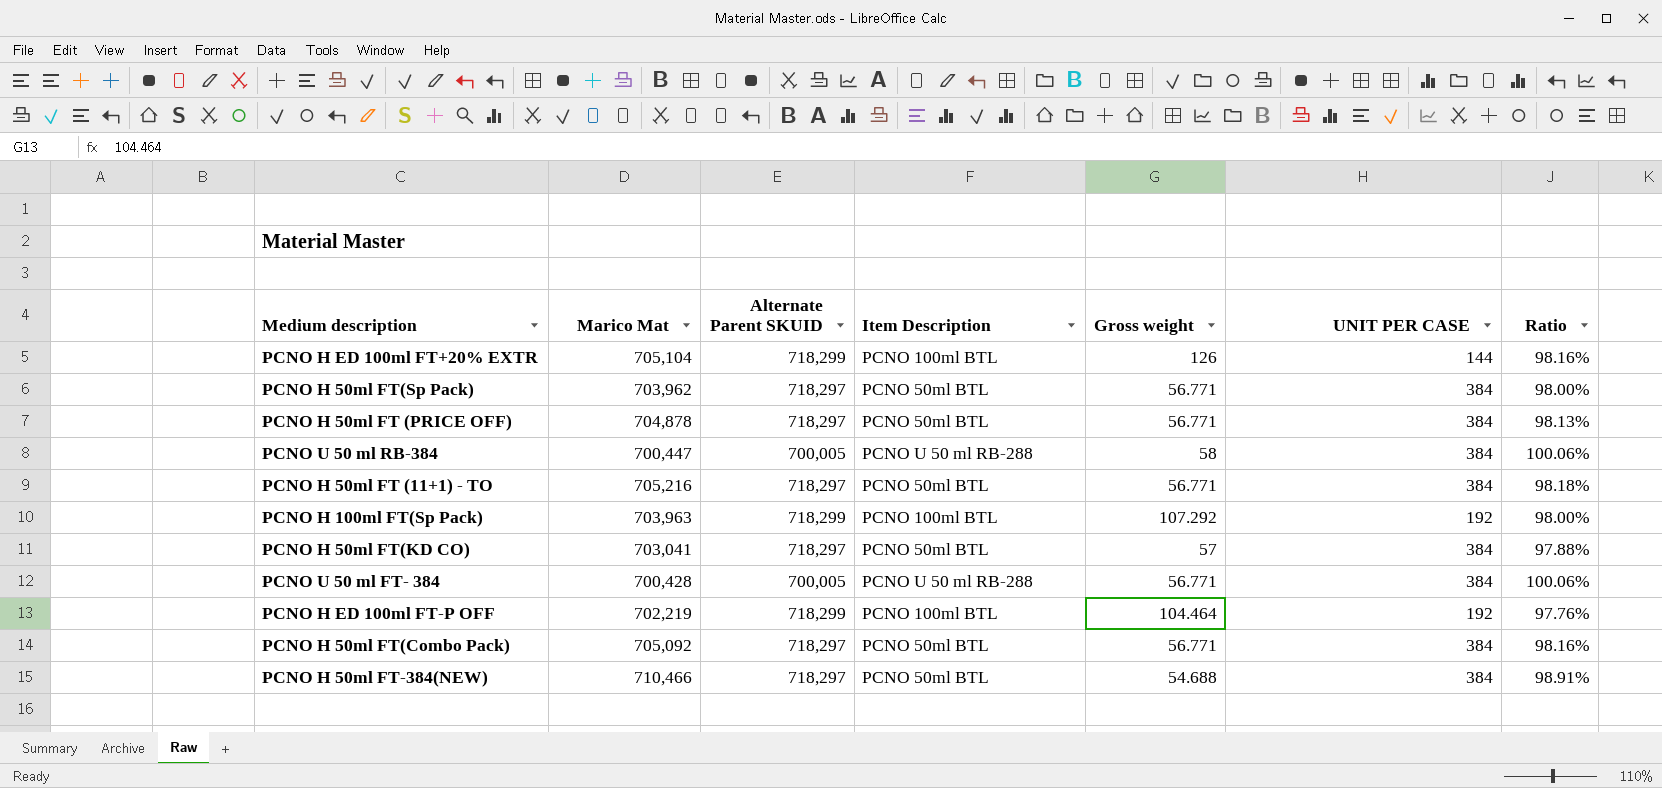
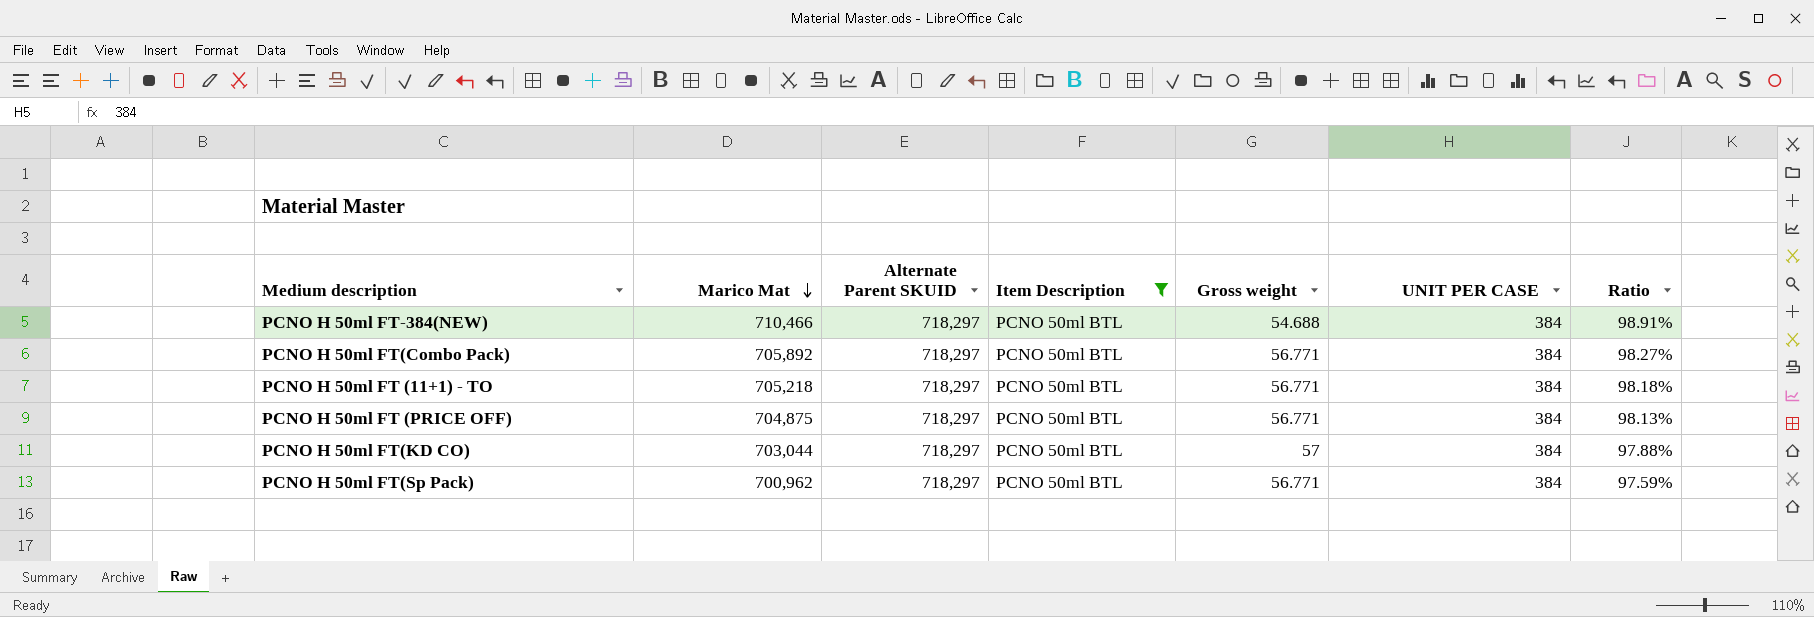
filter: none -> Item Description = PCNO 50ml BTL
row order: none -> Marico Mat descending
PCNO H 50ml FT(Combo Pack) | Marico Mat: 705,092 -> 705,892
PCNO H 50ml FT(Combo Pack) | Ratio: 98.16% -> 98.27%
PCNO H 50ml FT (11+1) - TO | Marico Mat: 705,216 -> 705,218
PCNO H 50ml FT (PRICE OFF) | Marico Mat: 704,878 -> 704,875
PCNO H 50ml FT(KD CO) | Marico Mat: 703,041 -> 703,044
PCNO H 50ml FT(Sp Pack) | Marico Mat: 703,962 -> 700,962
PCNO H 50ml FT(Sp Pack) | Ratio: 98.00% -> 97.59%

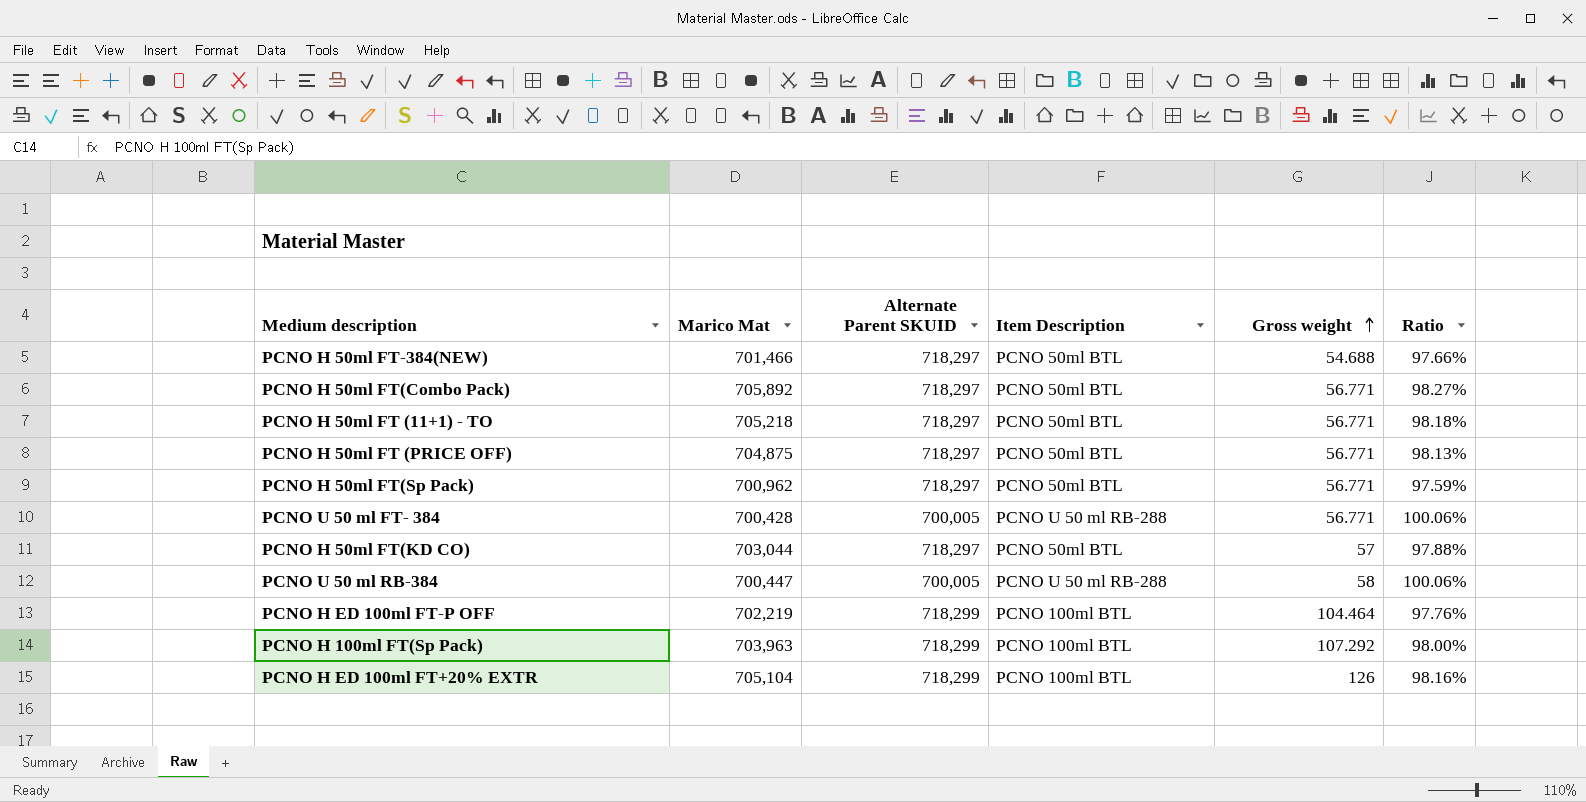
filter: Item Description = PCNO 50ml BTL -> none
row order: Marico Mat descending -> Gross weight ascending
column UNIT PER CASE | position: 6 -> none
PCNO H 50ml FT-384(NEW) | Marico Mat: 710,466 -> 701,466
PCNO H 50ml FT-384(NEW) | Ratio: 98.91% -> 97.66%

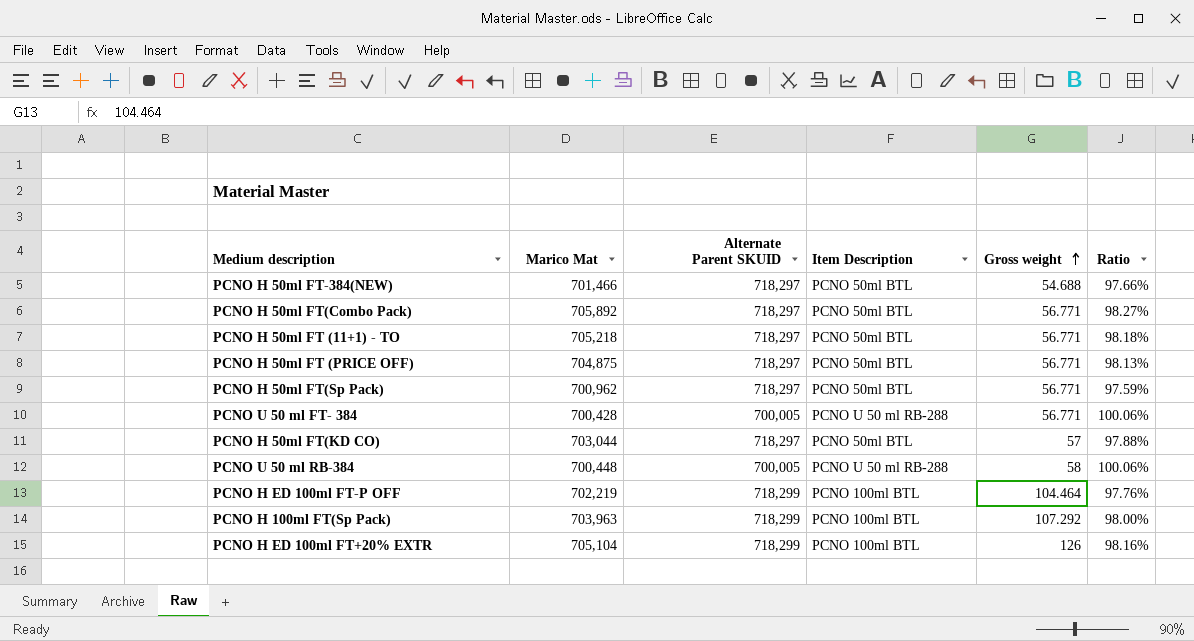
PCNO U 50 ml RB-384 | Marico Mat: 700,447 -> 700,448

